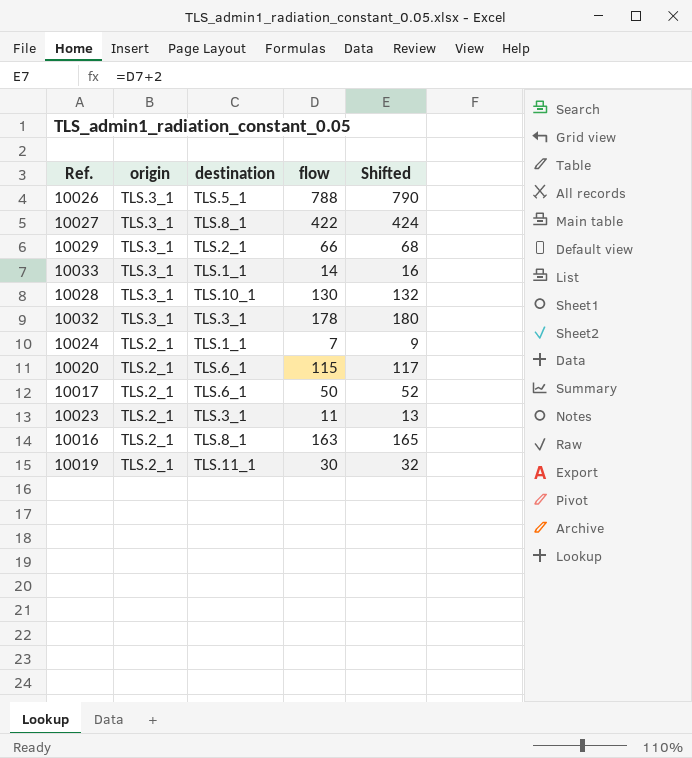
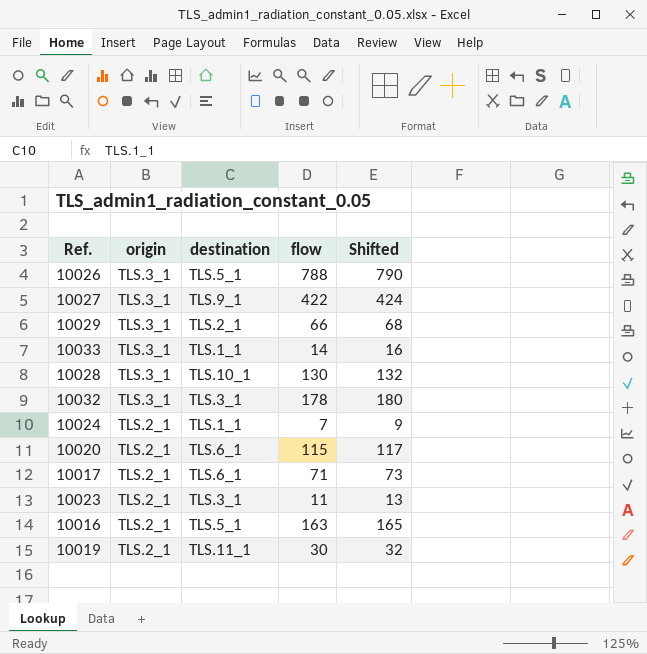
10027 | destination: TLS.8_1 -> TLS.9_1
10017 | flow: 50 -> 71
10017 | Shifted: 52 -> 73
10016 | destination: TLS.8_1 -> TLS.5_1

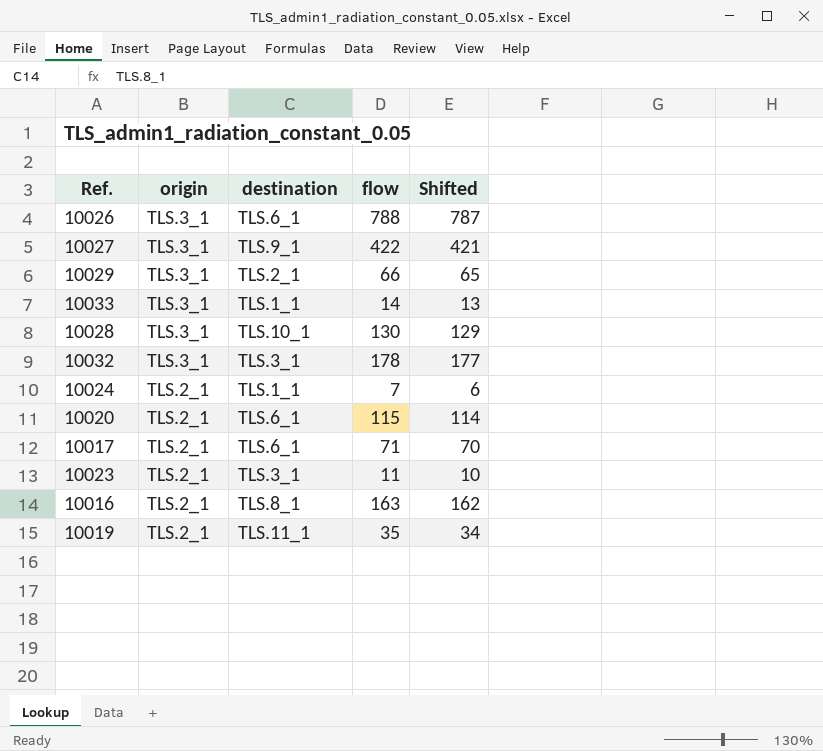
column Shifted | formula: [flow] + 2 -> [flow] - 1
10026 | destination: TLS.5_1 -> TLS.6_1
10016 | destination: TLS.5_1 -> TLS.8_1
10019 | flow: 30 -> 35

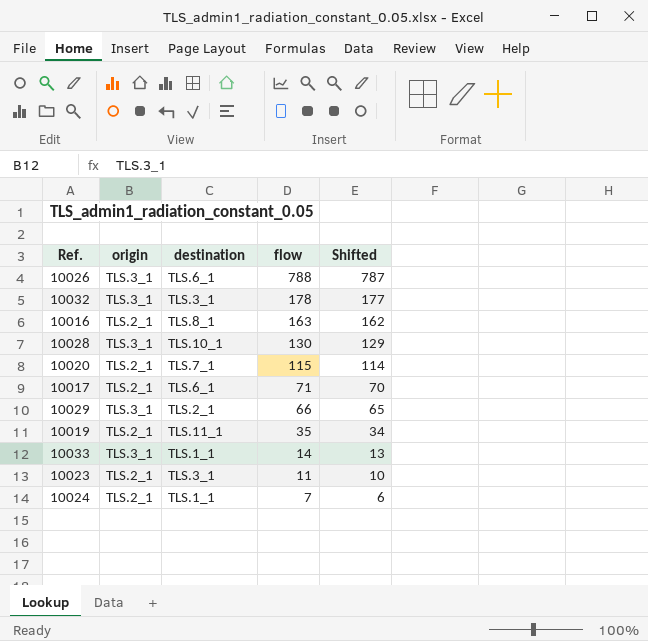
row order: origin descending -> flow descending
row 10027: TLS.3_1 | TLS.9_1 | 422 | 421 -> none
10020 | destination: TLS.6_1 -> TLS.7_1

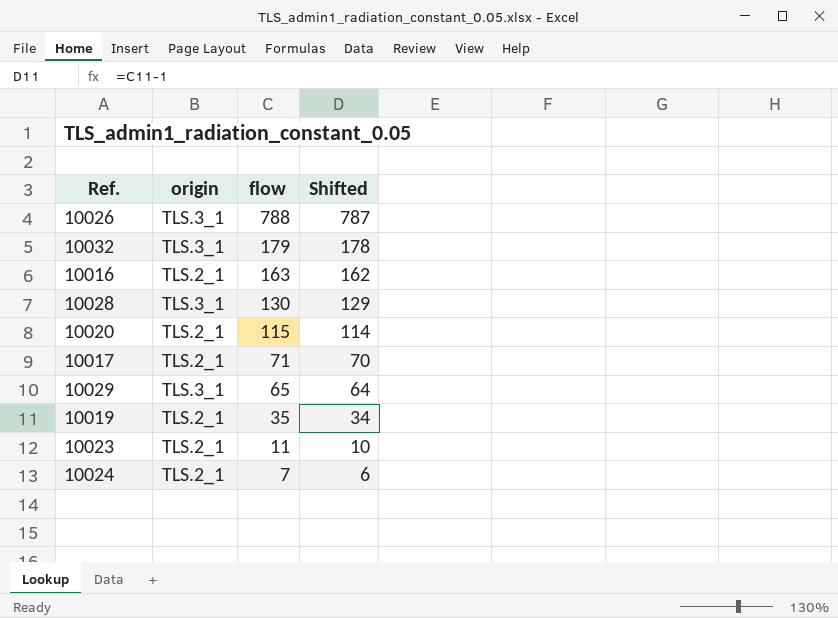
column destination | position: 3 -> none
row 10033: TLS.3_1 | TLS.1_1 | 14 | 13 -> none
10032 | flow: 178 -> 179
10032 | Shifted: 177 -> 178
10029 | flow: 66 -> 65
10029 | Shifted: 65 -> 64

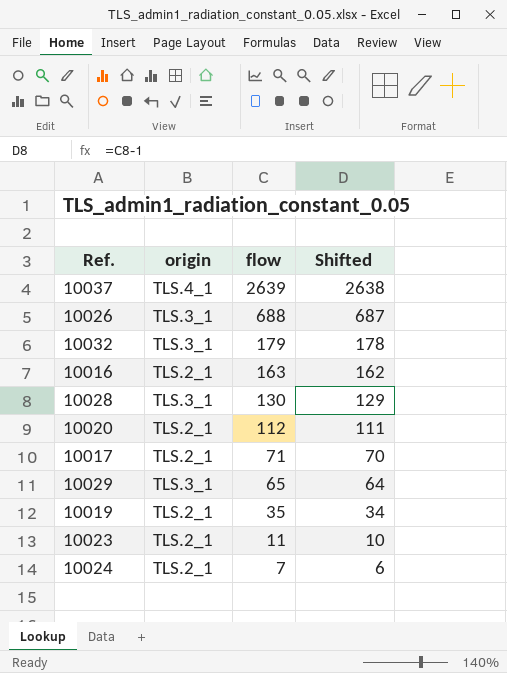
row 10037: none -> TLS.4_1 | 2639 | 2638
10026 | flow: 788 -> 688
10026 | Shifted: 787 -> 687
10020 | flow: 115 -> 112
10020 | Shifted: 114 -> 111

